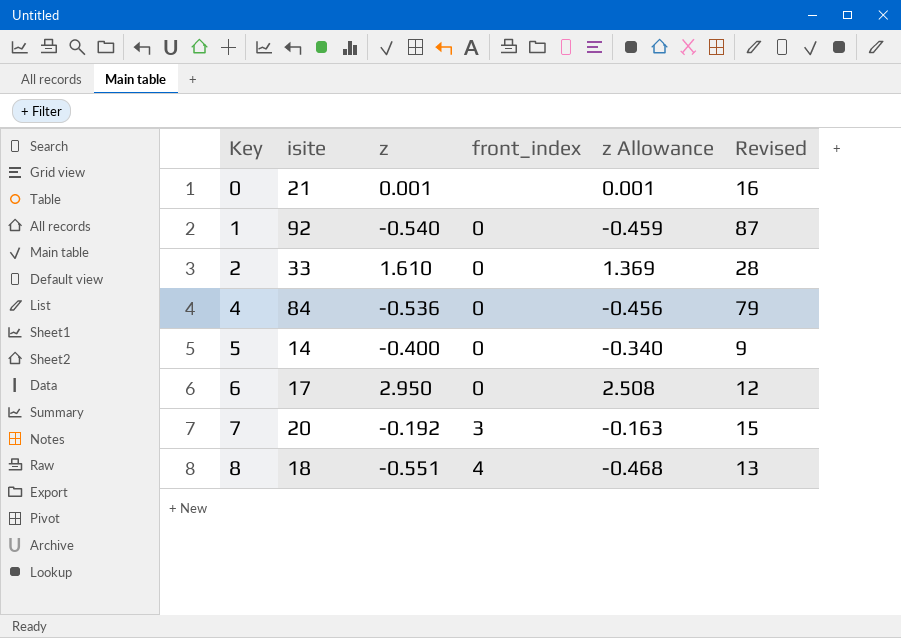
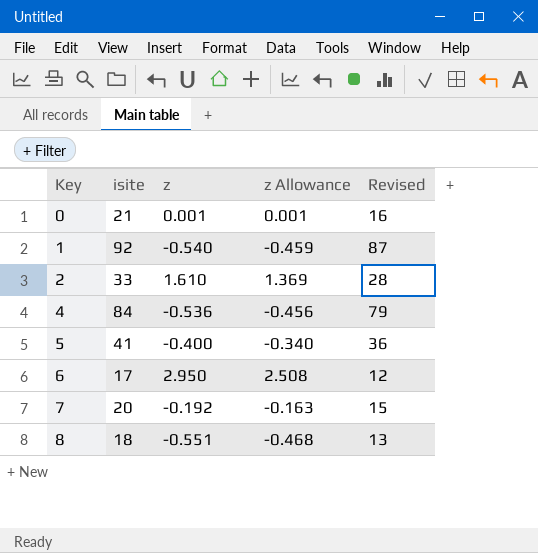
column front_index | position: 4 -> none
5 | isite: 14 -> 41
5 | Revised: 9 -> 36

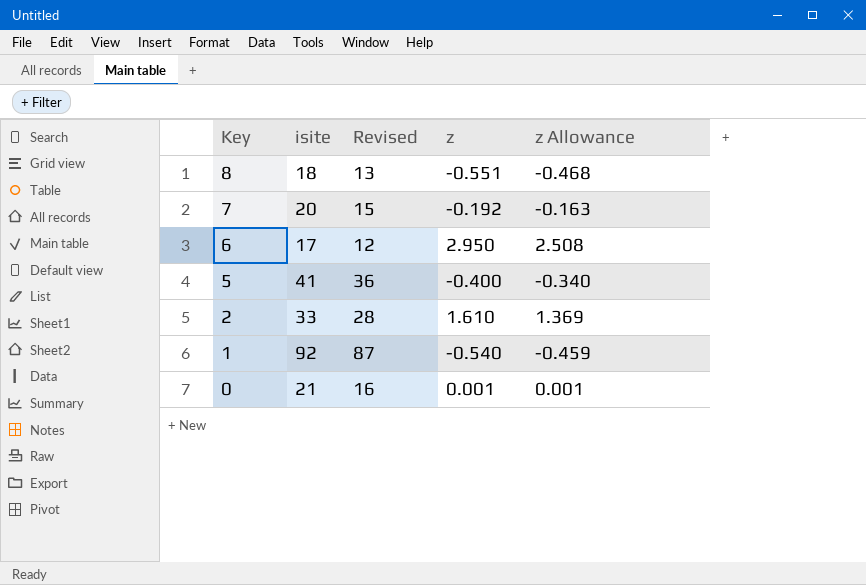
row order: Key ascending -> Key descending
column Revised | position: 5 -> 3
row 4: 84 | -0.536 | -0.456 | 79 -> none

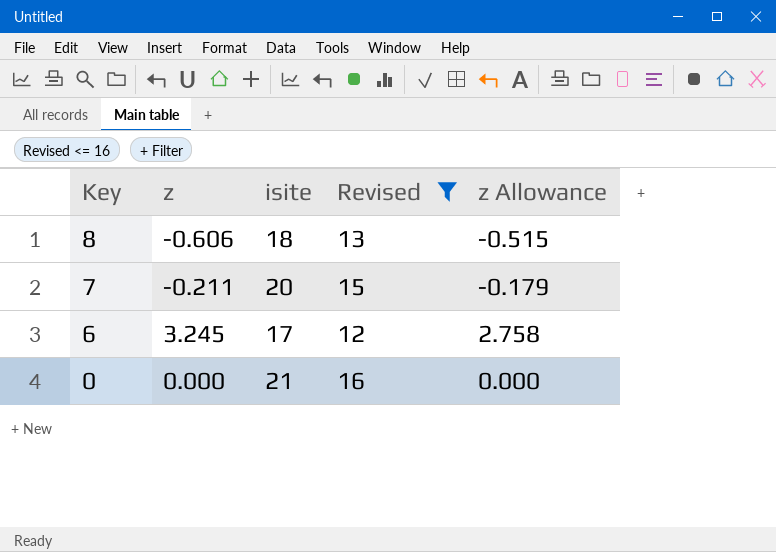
filter: none -> Revised <= 16
column z | position: 4 -> 2
8 | z: -0.551 -> -0.606
8 | z Allowance: -0.468 -> -0.515
7 | z: -0.192 -> -0.211
7 | z Allowance: -0.163 -> -0.179
6 | z: 2.950 -> 3.245
6 | z Allowance: 2.508 -> 2.758
0 | z: 0.001 -> 0.000
0 | z Allowance: 0.001 -> 0.000

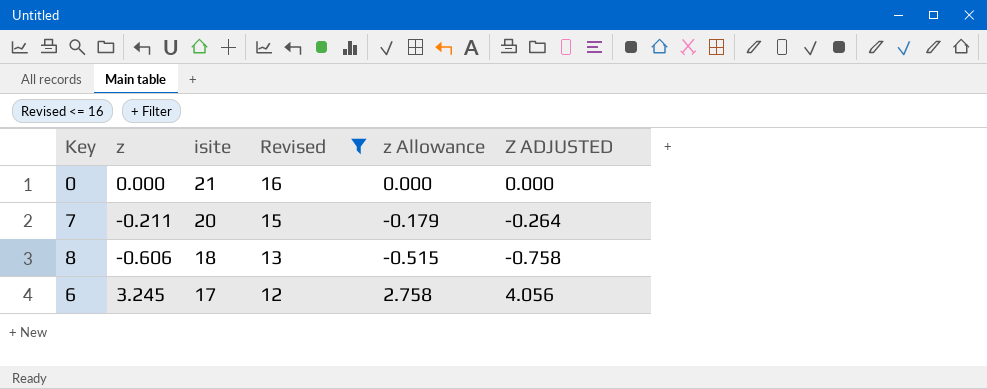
row order: Key descending -> isite descending
column Z ADJUSTED | formula: none -> [z] * 1.25

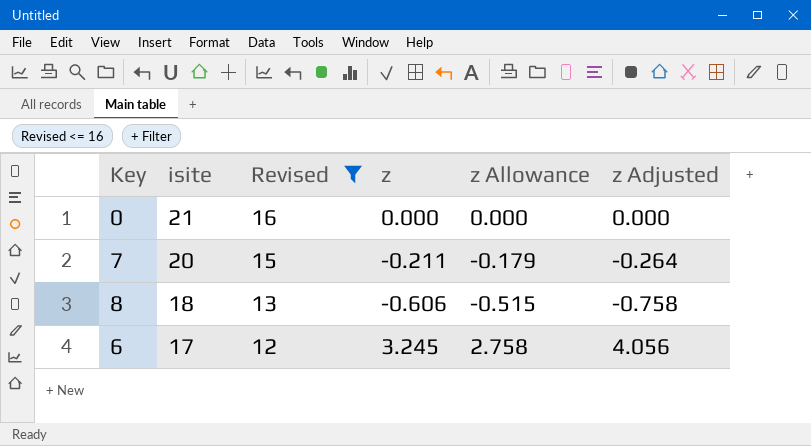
column z | position: 2 -> 4
column name: Z ADJUSTED -> z Adjusted

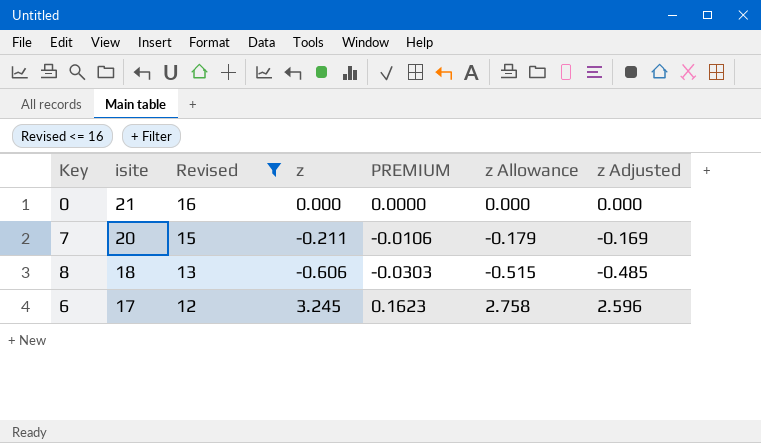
column PREMIUM | formula: none -> [z] * 0.05
column z Adjusted | formula: [z] * 1.25 -> [z] * 0.8

